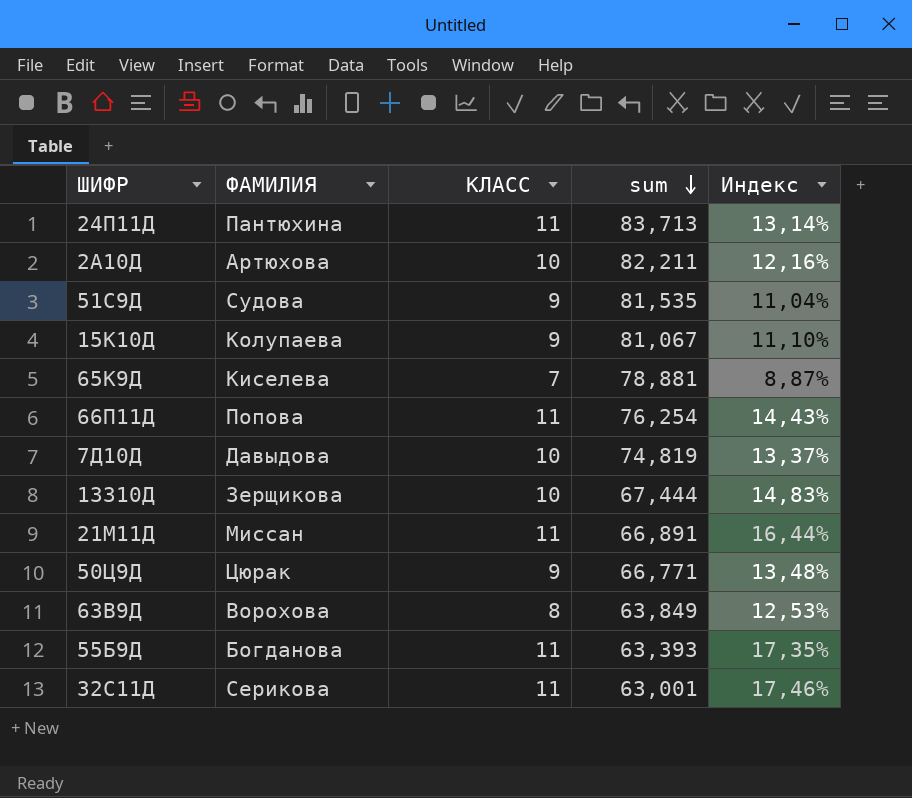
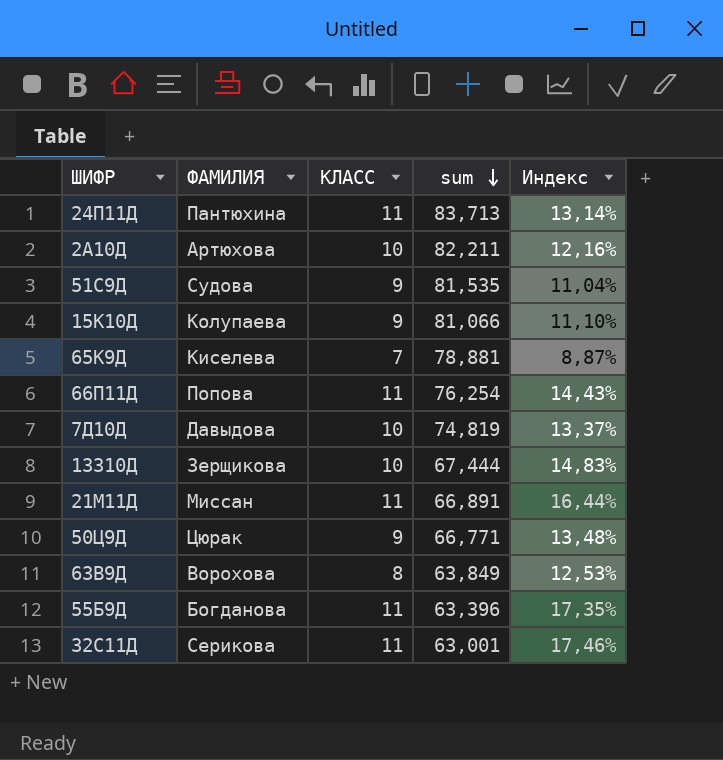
15К10Д | sum: 81,067 -> 81,066
55Б9Д | sum: 63,393 -> 63,396

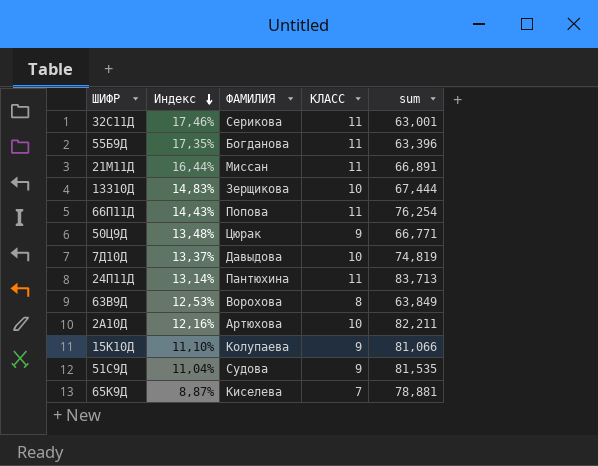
row order: sum descending -> Индекс descending
column Индекс | position: 5 -> 2

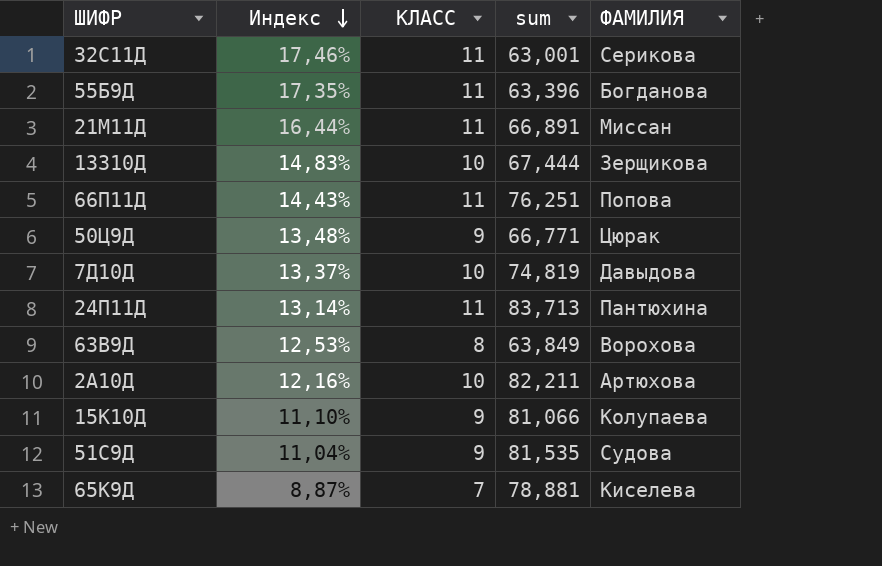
column ФАМИЛИЯ | position: 3 -> 5
66П11Д | sum: 76,254 -> 76,251

